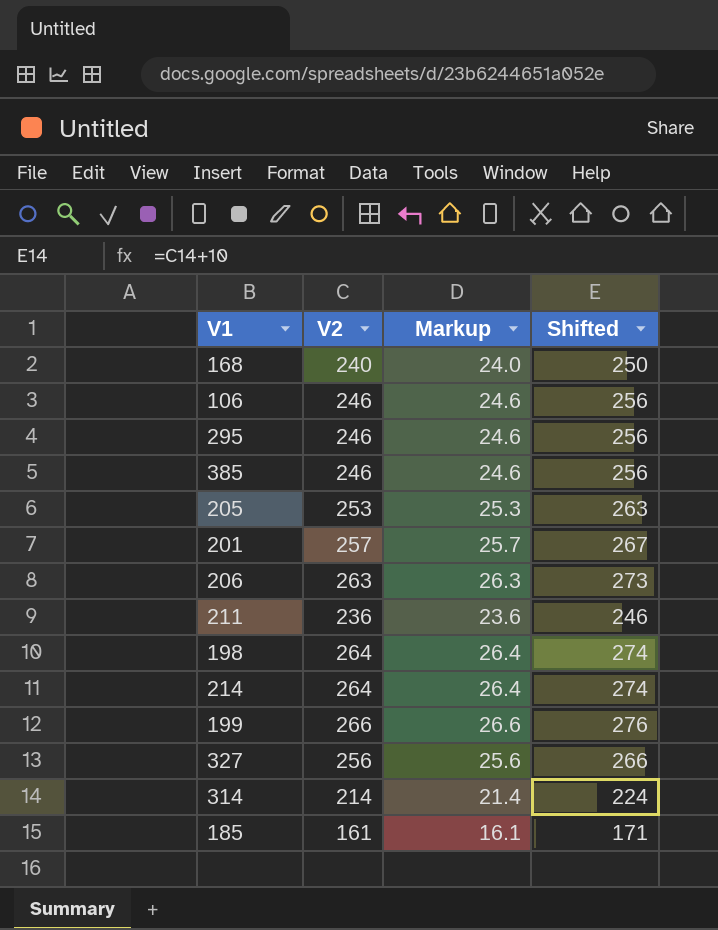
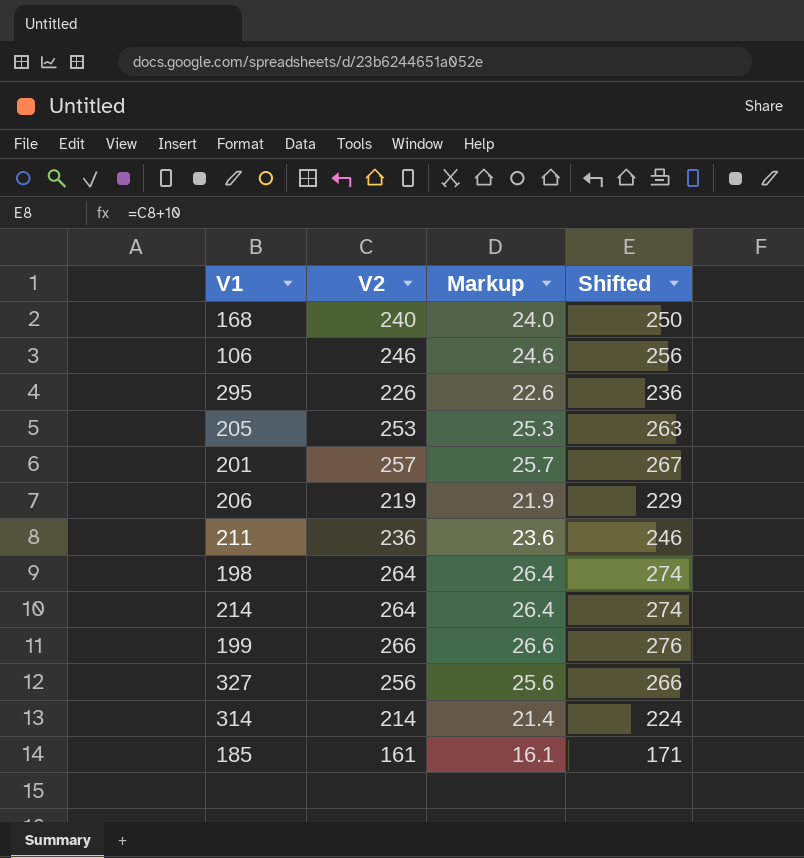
row 385: 246 | 24.6 | 256 -> none
295 | V2: 246 -> 226
295 | Markup: 24.6 -> 22.6
295 | Shifted: 256 -> 236
206 | V2: 263 -> 219
206 | Markup: 26.3 -> 21.9
206 | Shifted: 273 -> 229

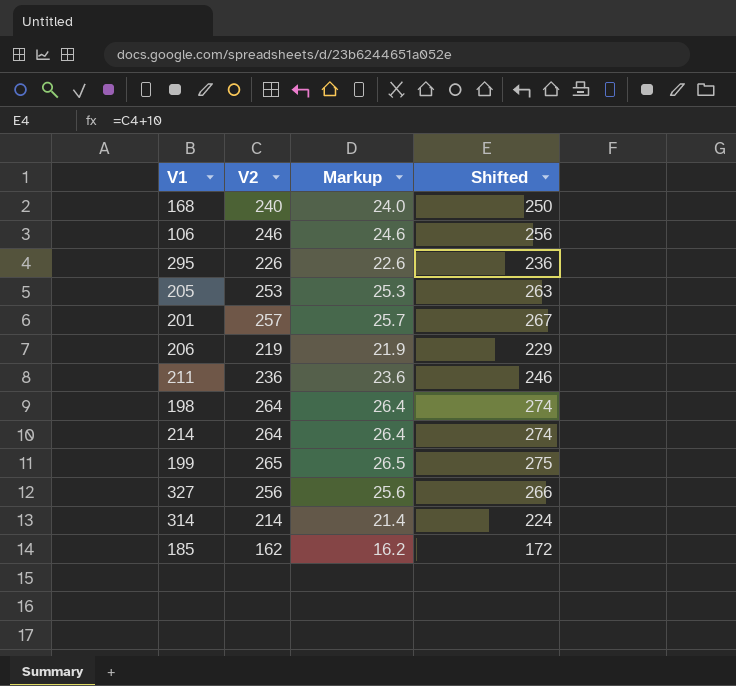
199 | V2: 266 -> 265
199 | Markup: 26.6 -> 26.5
199 | Shifted: 276 -> 275
185 | V2: 161 -> 162
185 | Markup: 16.1 -> 16.2
185 | Shifted: 171 -> 172

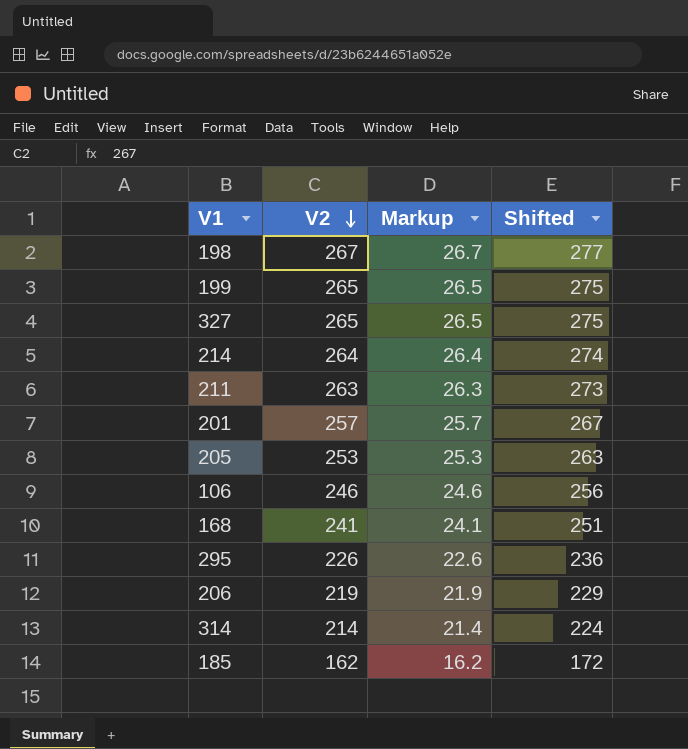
row order: none -> V2 descending
198 | V2: 264 -> 267
198 | Markup: 26.4 -> 26.7
198 | Shifted: 274 -> 277
327 | V2: 256 -> 265
327 | Markup: 25.6 -> 26.5
327 | Shifted: 266 -> 275
211 | V2: 236 -> 263
211 | Markup: 23.6 -> 26.3
211 | Shifted: 246 -> 273
168 | V2: 240 -> 241
168 | Markup: 24.0 -> 24.1
168 | Shifted: 250 -> 251

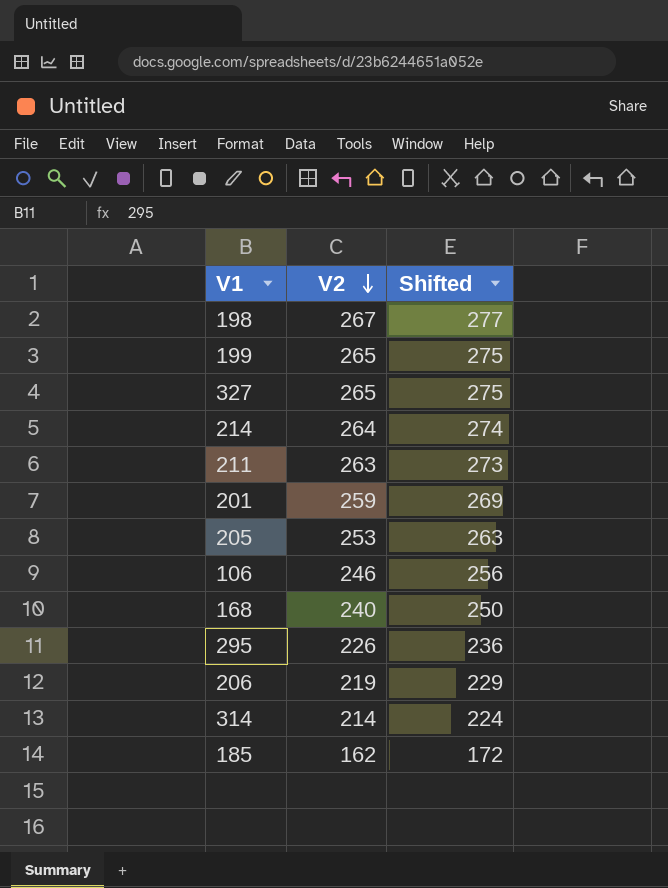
column Markup | formula: [V2] * 0.1 -> none
201 | V2: 257 -> 259
201 | Shifted: 267 -> 269
168 | V2: 241 -> 240
168 | Shifted: 251 -> 250

